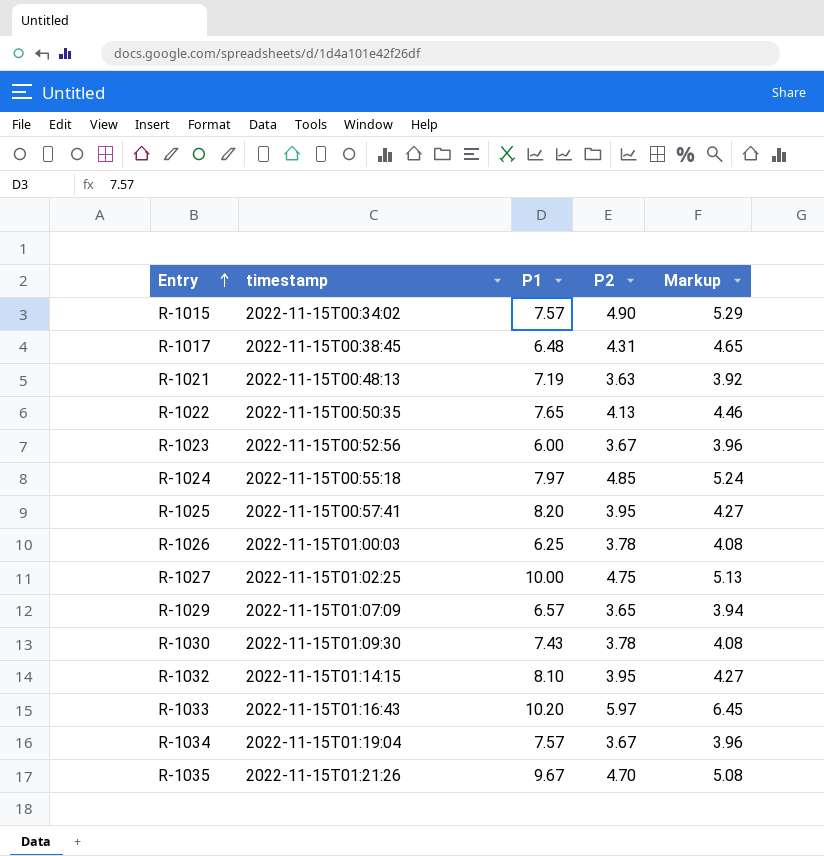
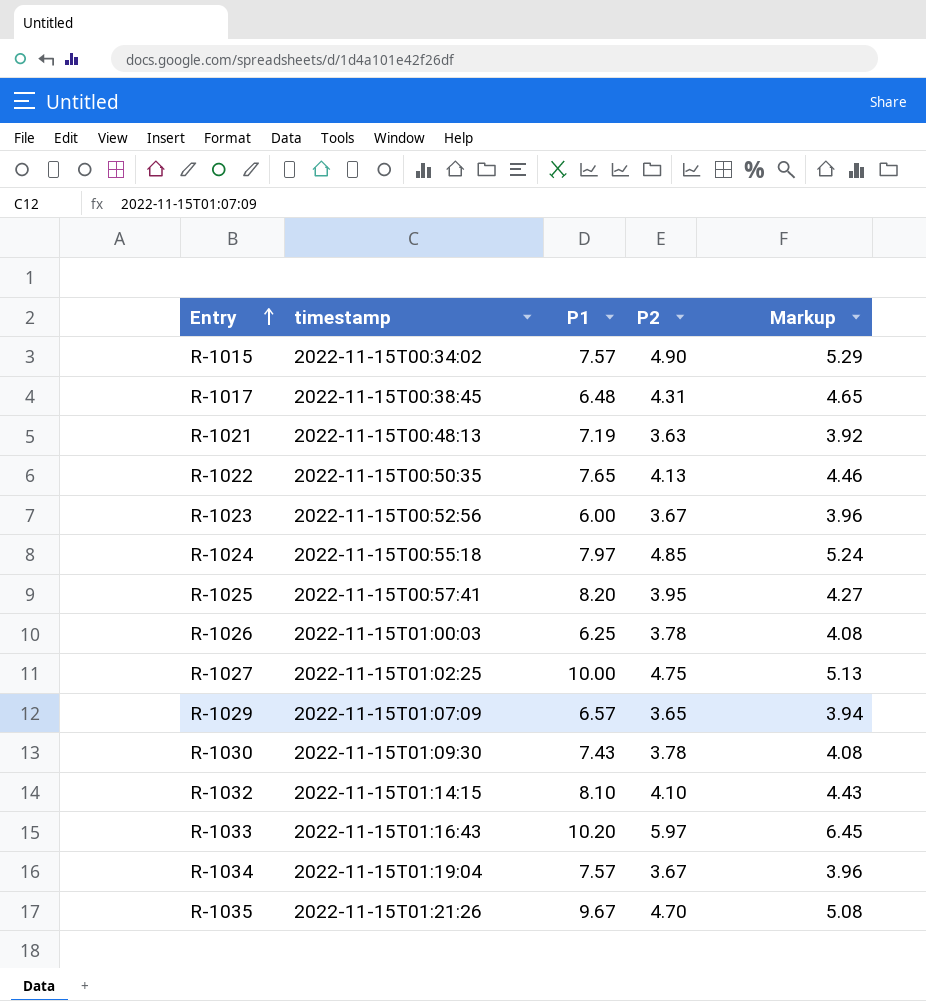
R-1032 | P2: 3.95 -> 4.10
R-1032 | Markup: 4.27 -> 4.43

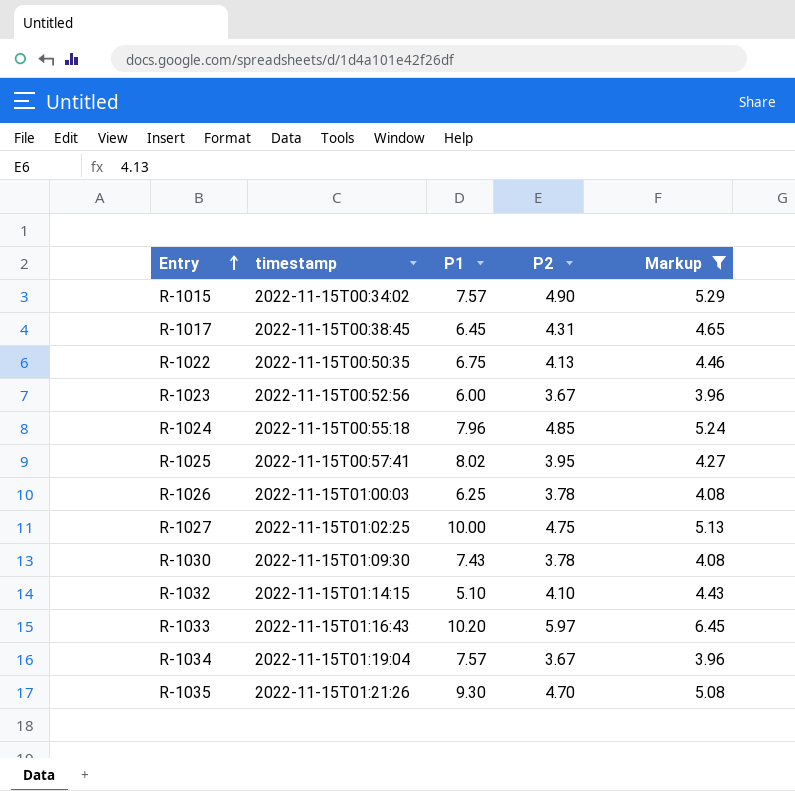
filter: none -> Markup >= 3.96
R-1017 | P1: 6.48 -> 6.45
R-1022 | P1: 7.65 -> 6.75
R-1024 | P1: 7.97 -> 7.96
R-1025 | P1: 8.20 -> 8.02
R-1032 | P1: 8.10 -> 5.10
R-1035 | P1: 9.67 -> 9.30

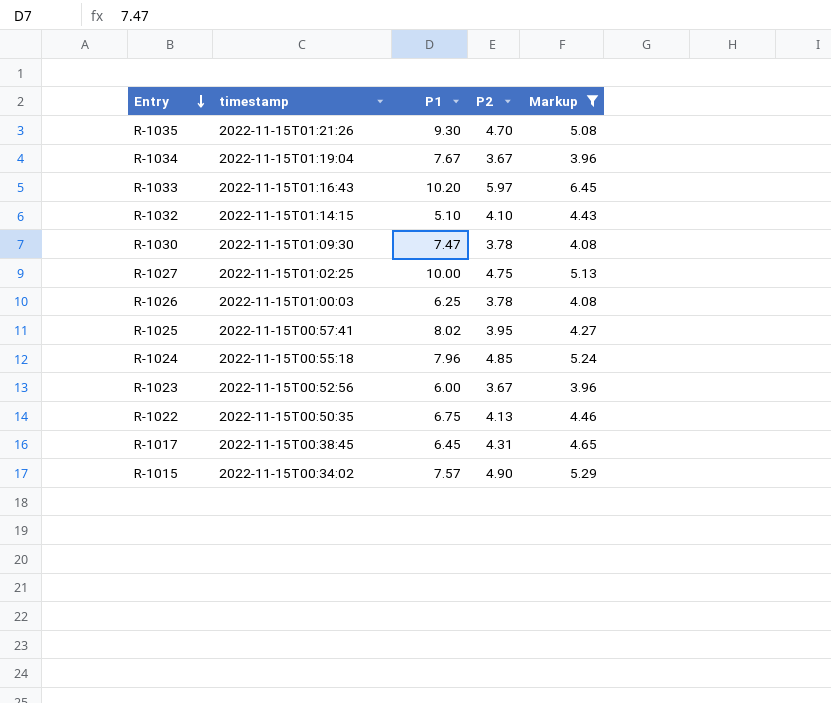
row order: Entry ascending -> Entry descending
R-1034 | P1: 7.57 -> 7.67
R-1030 | P1: 7.43 -> 7.47

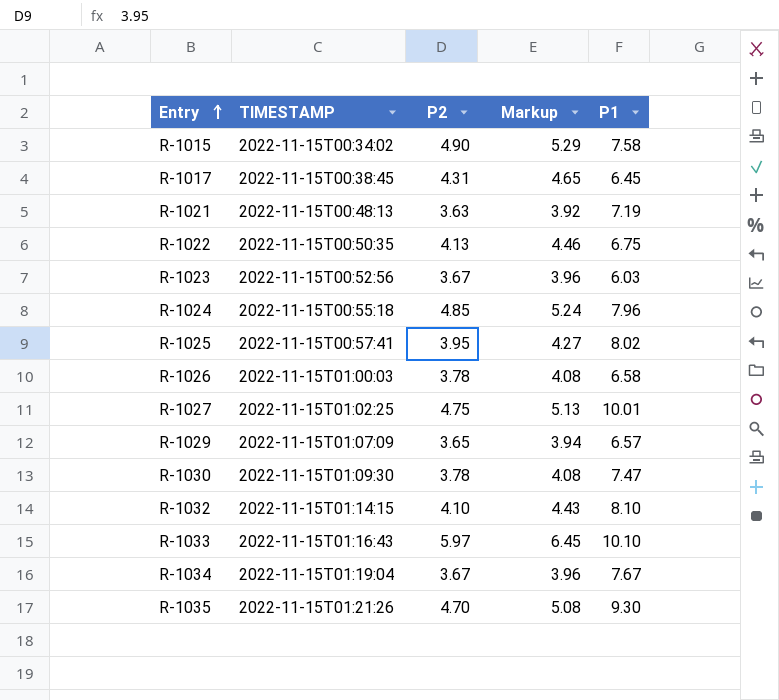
filter: Markup >= 3.96 -> none
row order: Entry descending -> Entry ascending
column name: timestamp -> TIMESTAMP
column P1 | position: 3 -> 5
R-1015 | P1: 7.57 -> 7.58
R-1023 | P1: 6.00 -> 6.03
R-1026 | P1: 6.25 -> 6.58
R-1027 | P1: 10.00 -> 10.01
R-1032 | P1: 5.10 -> 8.10
R-1033 | P1: 10.20 -> 10.10

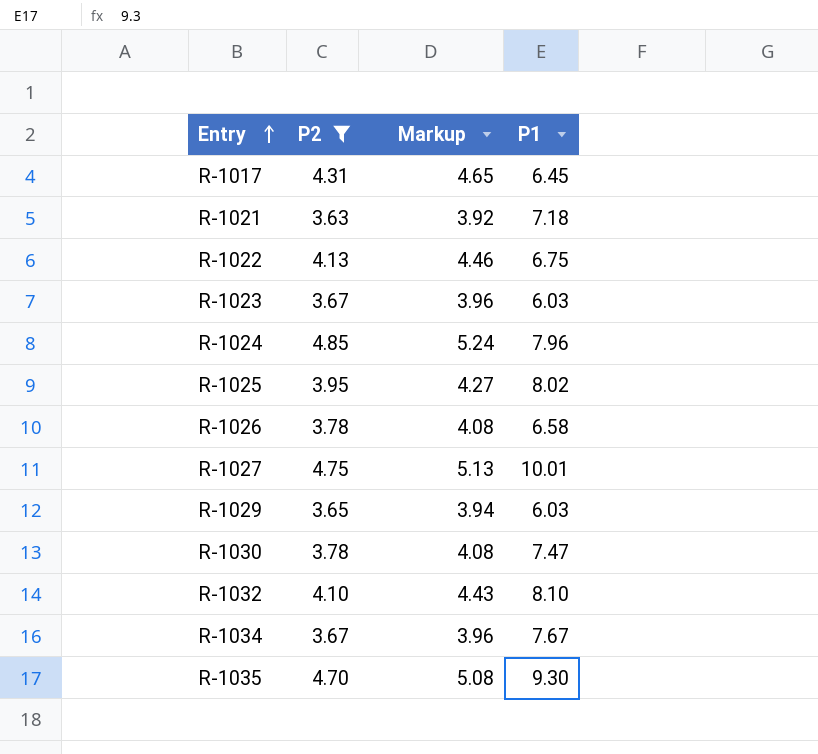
filter: none -> P2 <= 4.85
column TIMESTAMP | position: 2 -> none
R-1021 | P1: 7.19 -> 7.18
R-1029 | P1: 6.57 -> 6.03

